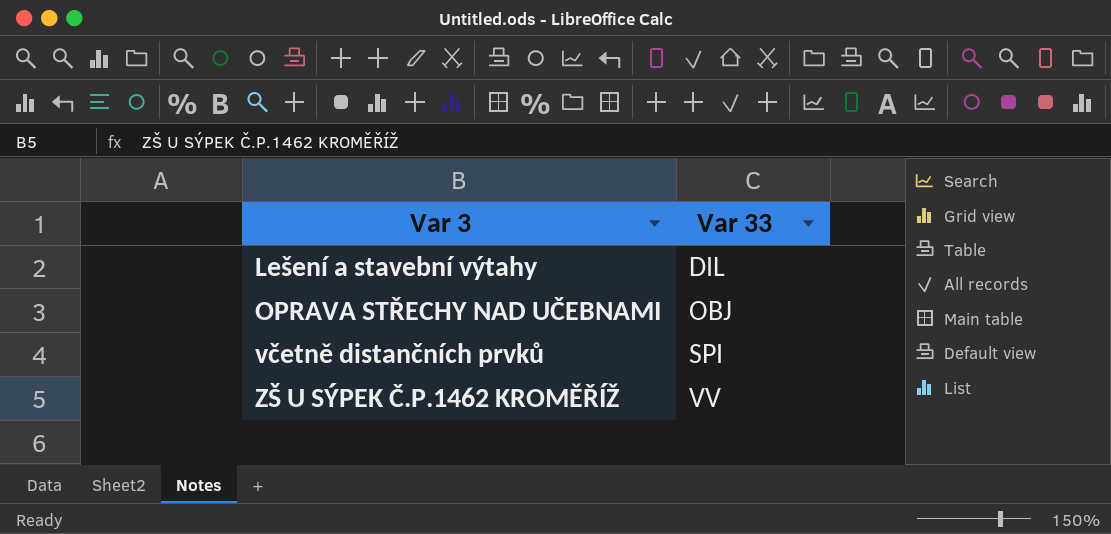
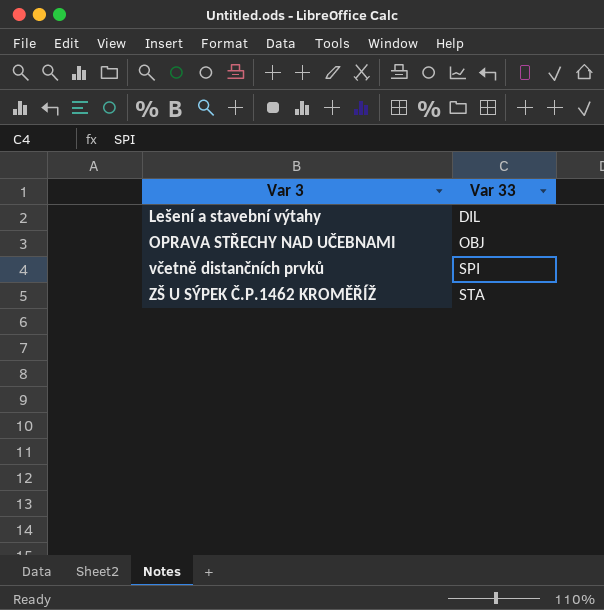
ZŠ U SÝPEK Č.P.1462 KROMĚŘÍŽ | Var 33: VV -> STA

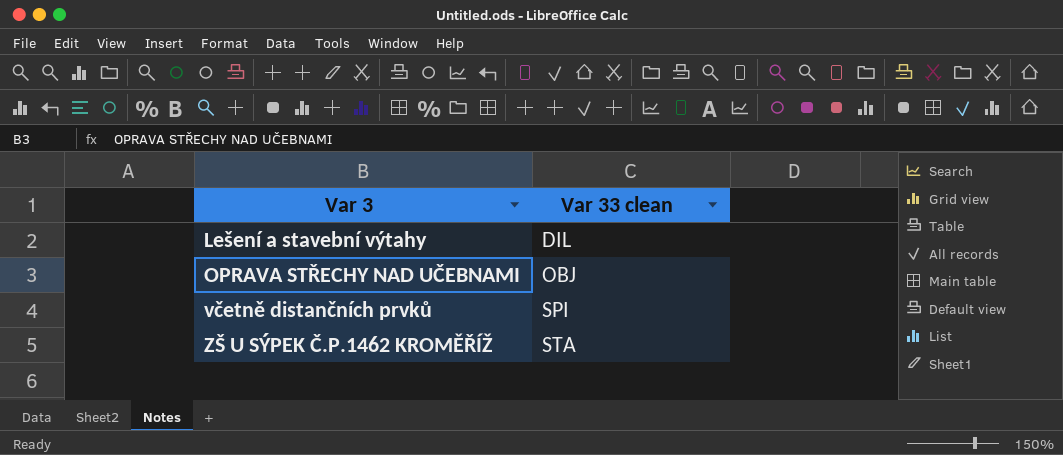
column name: Var 33 -> Var 33 clean

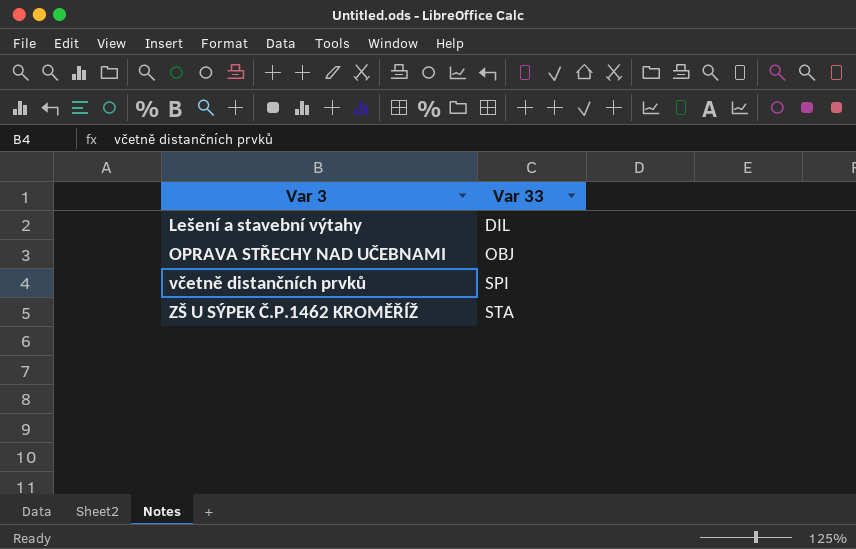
column name: Var 33 clean -> Var 33

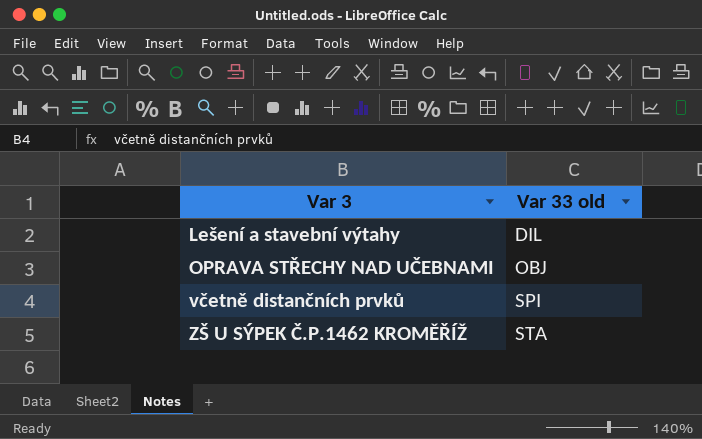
column name: Var 33 -> Var 33 old

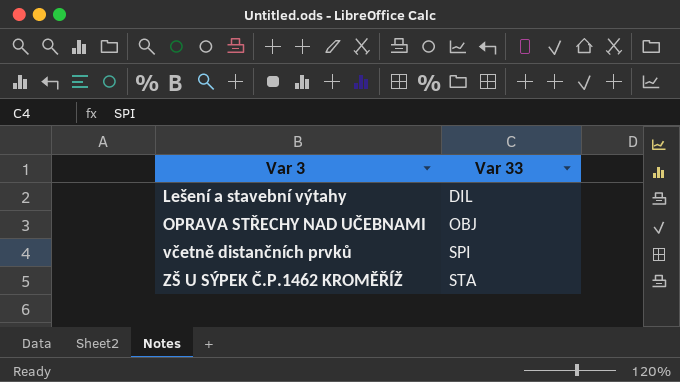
column name: Var 33 old -> Var 33

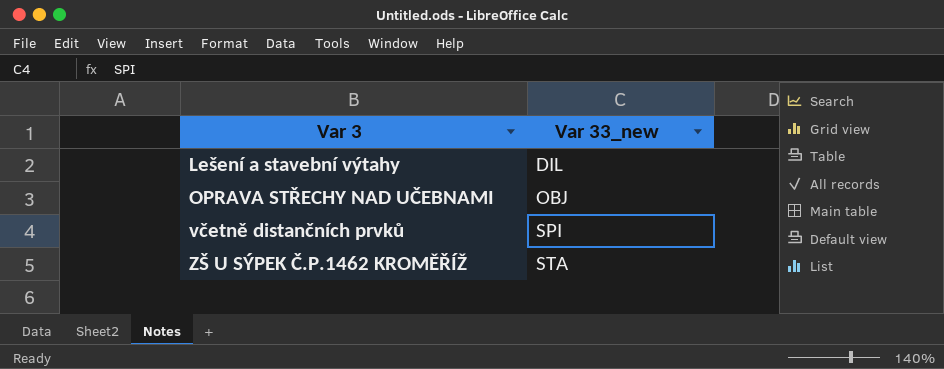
column name: Var 33 -> Var 33_new

